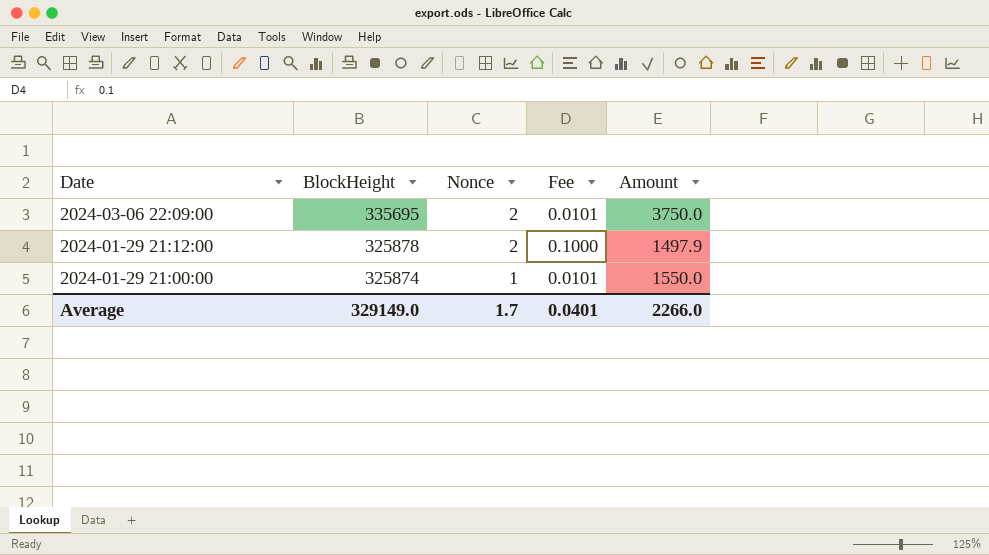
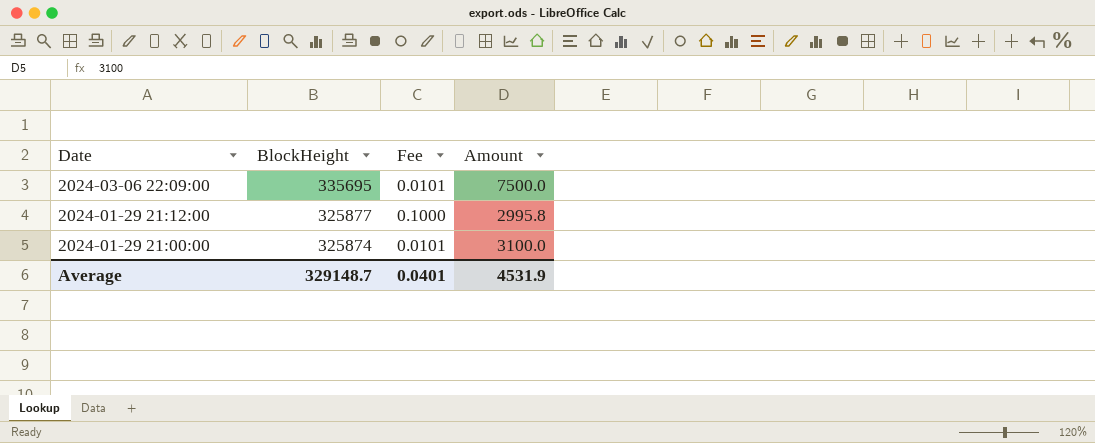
column Nonce | position: 3 -> none
2024-03-06 22:09:00 | Amount: 3750.0 -> 7500.0
2024-01-29 21:12:00 | BlockHeight: 325878 -> 325877
2024-01-29 21:12:00 | Amount: 1497.9 -> 2995.8
2024-01-29 21:00:00 | Amount: 1550.0 -> 3100.0
Average | BlockHeight: 329149.0 -> 329148.7
Average | Amount: 2266.0 -> 4531.9

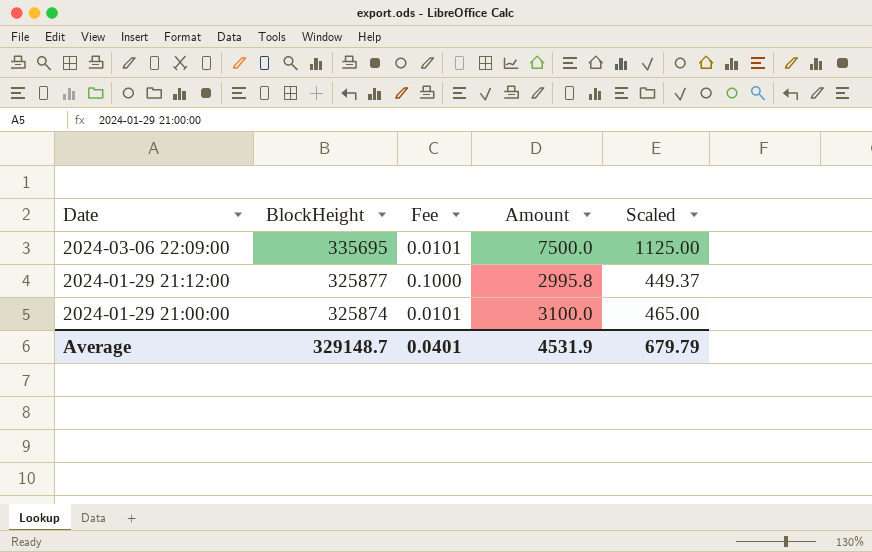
column Scaled | formula: none -> [Amount] * 0.15

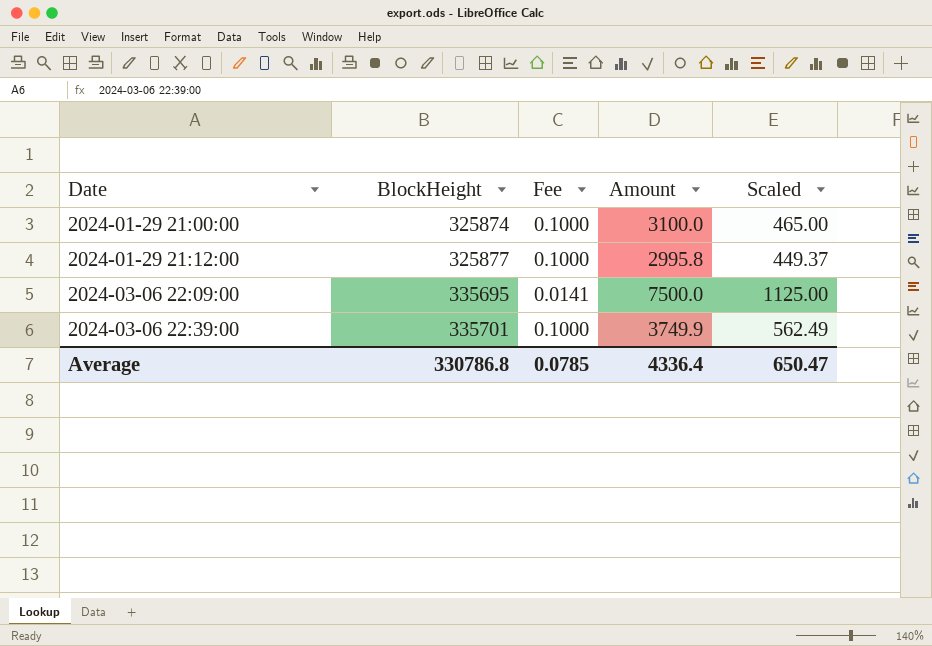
row order: Date descending -> Date ascending
2024-01-29 21:00:00 | Fee: 0.0101 -> 0.1000
2024-03-06 22:09:00 | Fee: 0.0101 -> 0.0141
row 2024-03-06 22:39:00: none -> 335701 | 0.1000 | 3749.9 | 562.49
Average | BlockHeight: 329148.7 -> 330786.8
Average | Fee: 0.0401 -> 0.0785
Average | Amount: 4531.9 -> 4336.4
Average | Scaled: 679.79 -> 650.47

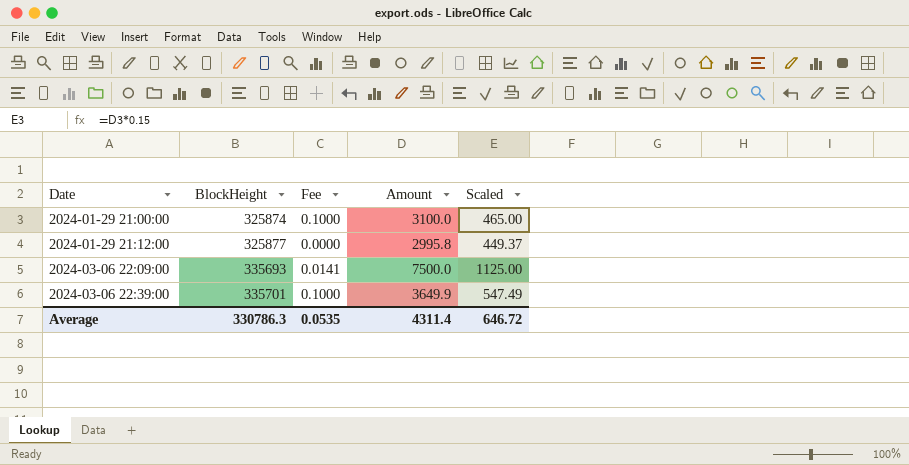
2024-01-29 21:12:00 | Fee: 0.1000 -> 0.0000
2024-03-06 22:09:00 | BlockHeight: 335695 -> 335693
2024-03-06 22:39:00 | Amount: 3749.9 -> 3649.9
2024-03-06 22:39:00 | Scaled: 562.49 -> 547.49
Average | BlockHeight: 330786.8 -> 330786.3
Average | Fee: 0.0785 -> 0.0535
Average | Amount: 4336.4 -> 4311.4
Average | Scaled: 650.47 -> 646.72

